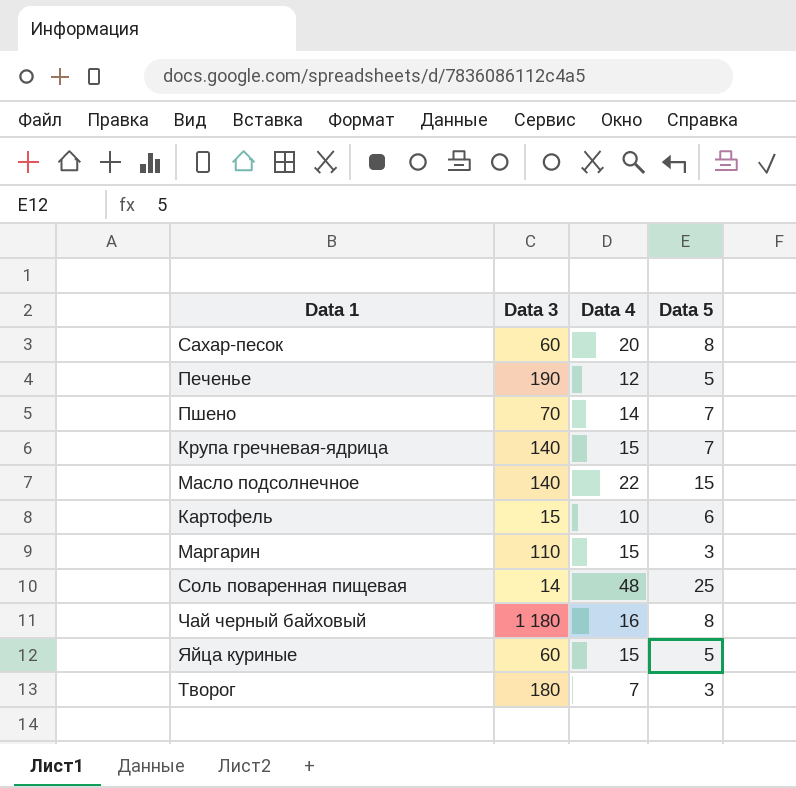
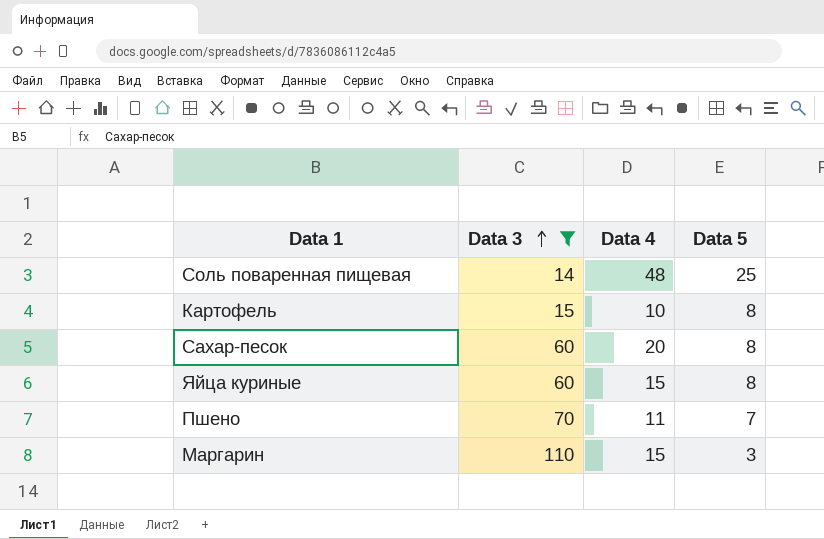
filter: none -> Data 3 <= 110
row order: none -> Data 3 ascending
Картофель | Data 5: 6 -> 8
Яйца куриные | Data 5: 5 -> 8
Пшено | Data 4: 14 -> 11

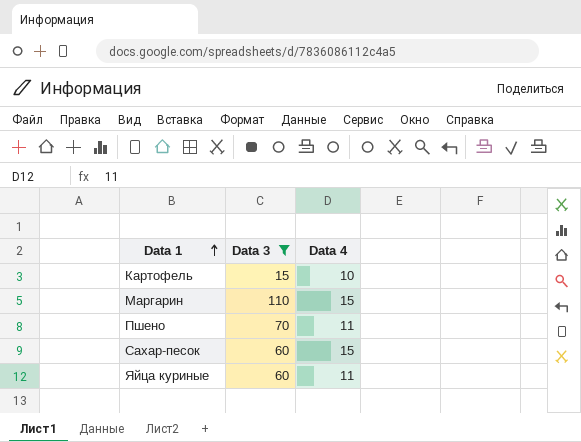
row order: Data 3 ascending -> Data 1 ascending
column Data 5 | position: 4 -> none
row Соль поваренная пищевая: 14 | 48 | 25 -> none
Сахар-песок | Data 4: 20 -> 15
Яйца куриные | Data 4: 15 -> 11

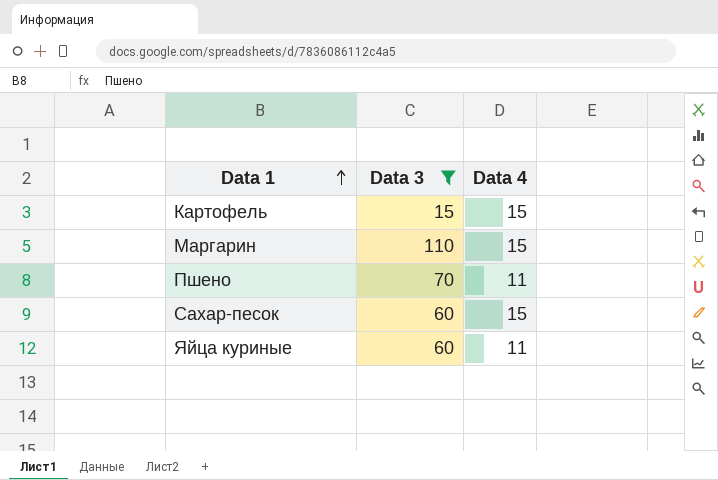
Картофель | Data 4: 10 -> 15

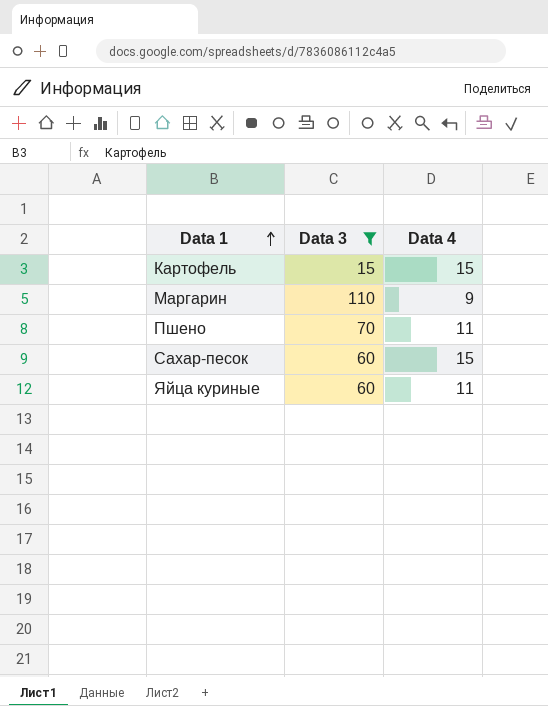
Маргарин | Data 4: 15 -> 9

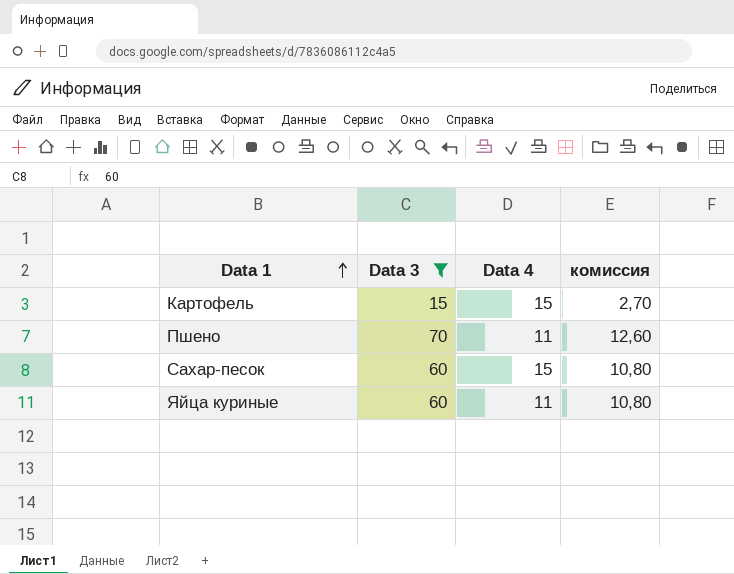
column комиссия | formula: none -> [Data 3] * 0,18
row Маргарин: 110 | 9 -> none

